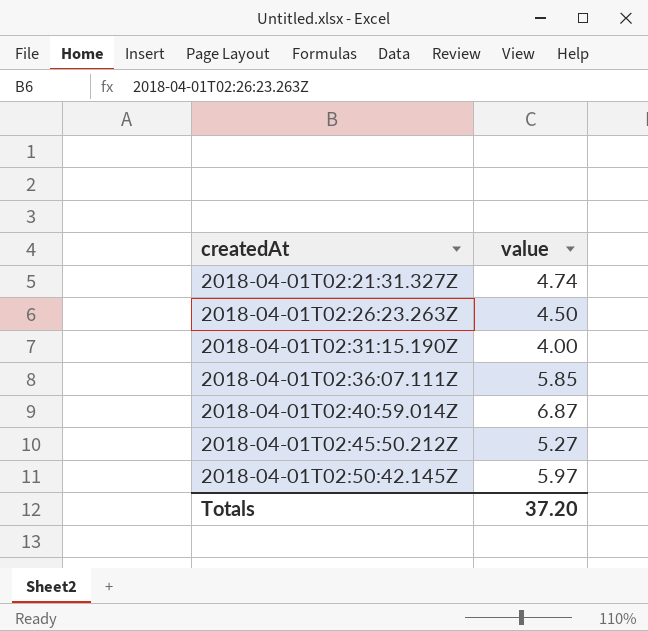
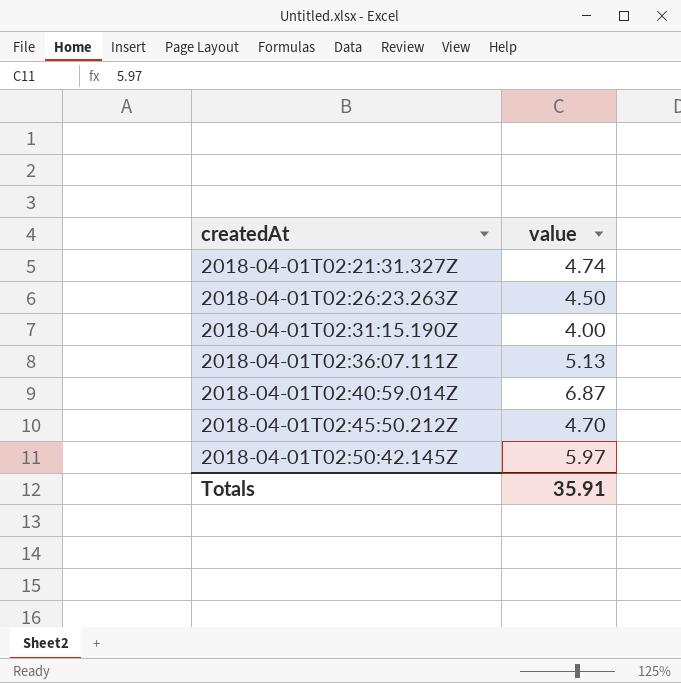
2018-04-01T02:36:07.111Z | value: 5.85 -> 5.13
2018-04-01T02:45:50.212Z | value: 5.27 -> 4.70
Totals | value: 37.20 -> 35.91

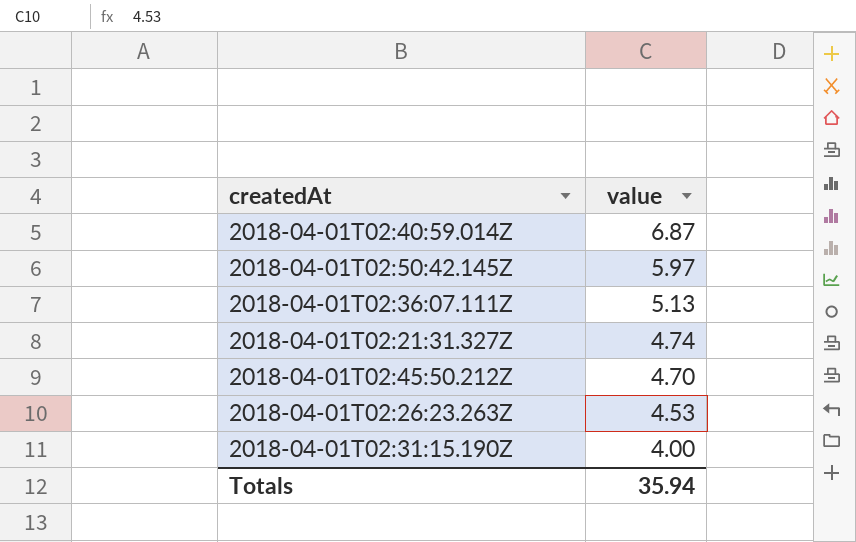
row order: createdAt ascending -> value descending
2018-04-01T02:26:23.263Z | value: 4.50 -> 4.53
Totals | value: 35.91 -> 35.94

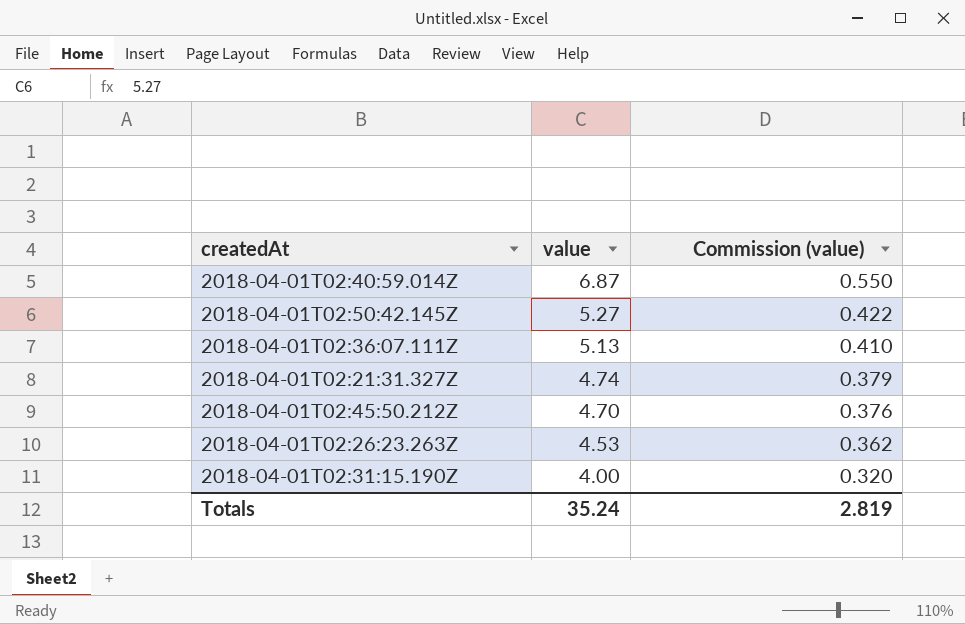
column Commission (value) | formula: none -> [value] * 0.08
2018-04-01T02:50:42.145Z | value: 5.97 -> 5.27
Totals | value: 35.94 -> 35.24

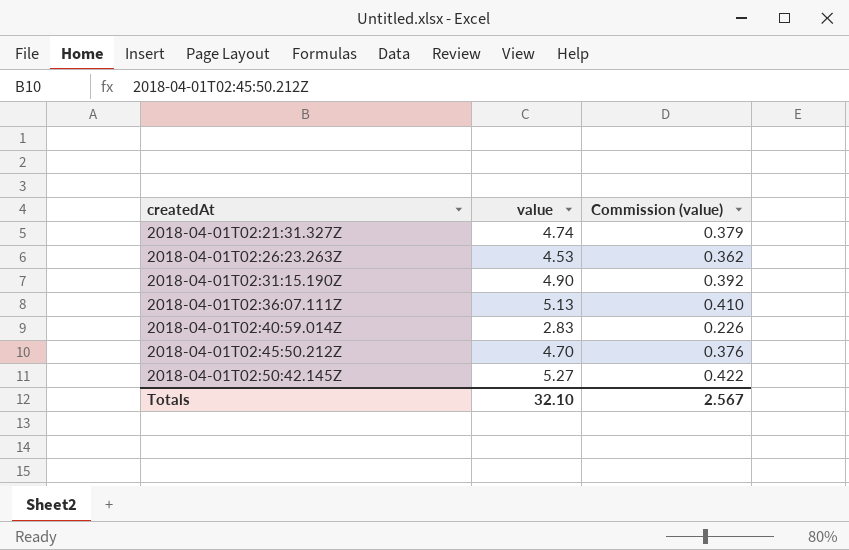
row order: value descending -> createdAt ascending
2018-04-01T02:31:15.190Z | value: 4.00 -> 4.90
2018-04-01T02:31:15.190Z | Commission (value): 0.320 -> 0.392
2018-04-01T02:40:59.014Z | value: 6.87 -> 2.83
2018-04-01T02:40:59.014Z | Commission (value): 0.550 -> 0.226
Totals | value: 35.24 -> 32.10
Totals | Commission (value): 2.819 -> 2.567

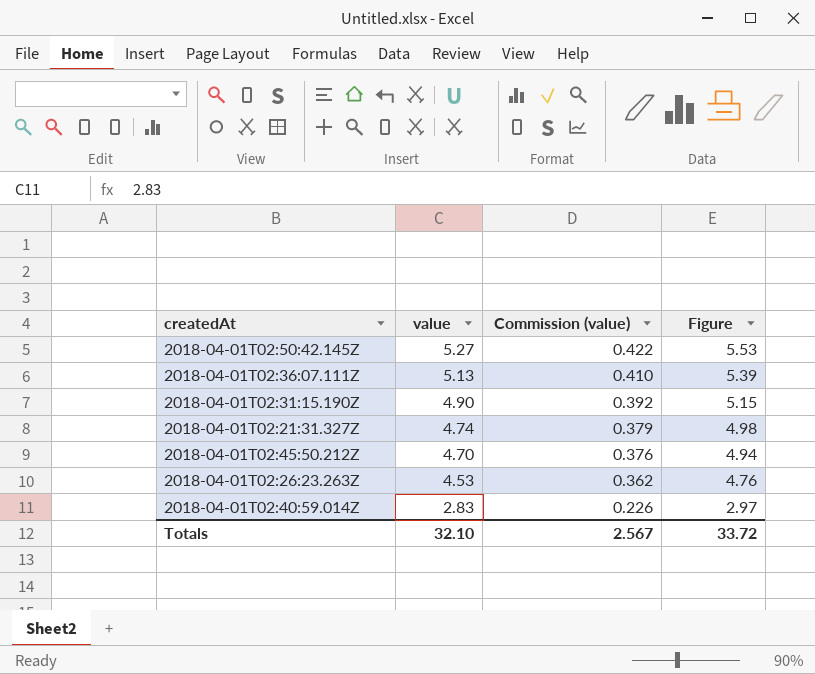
row order: createdAt ascending -> value descending
column Figure | formula: none -> [value] * 1.05

